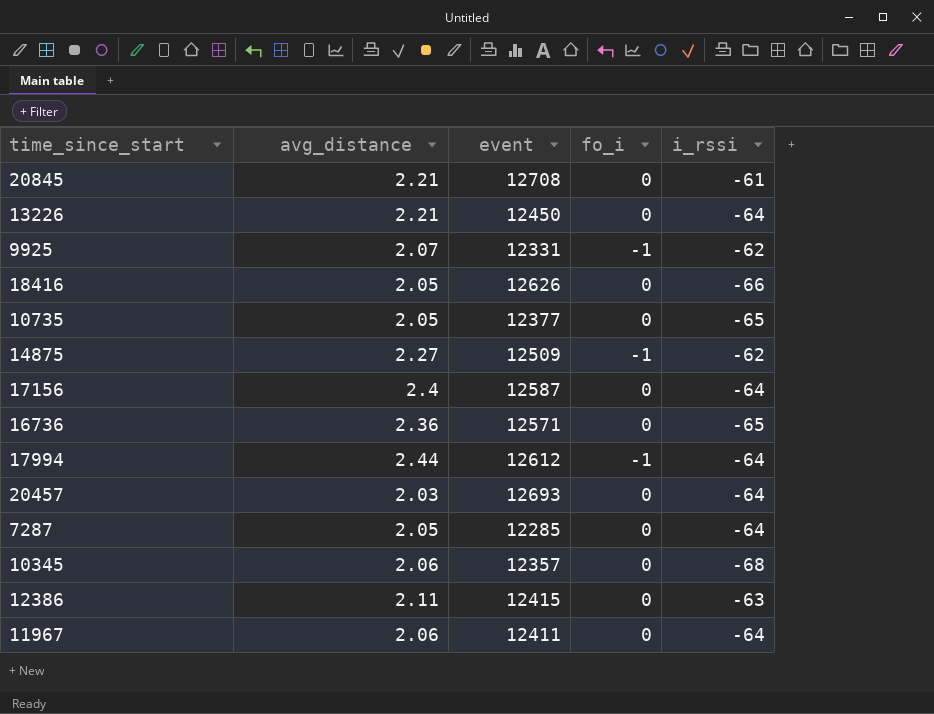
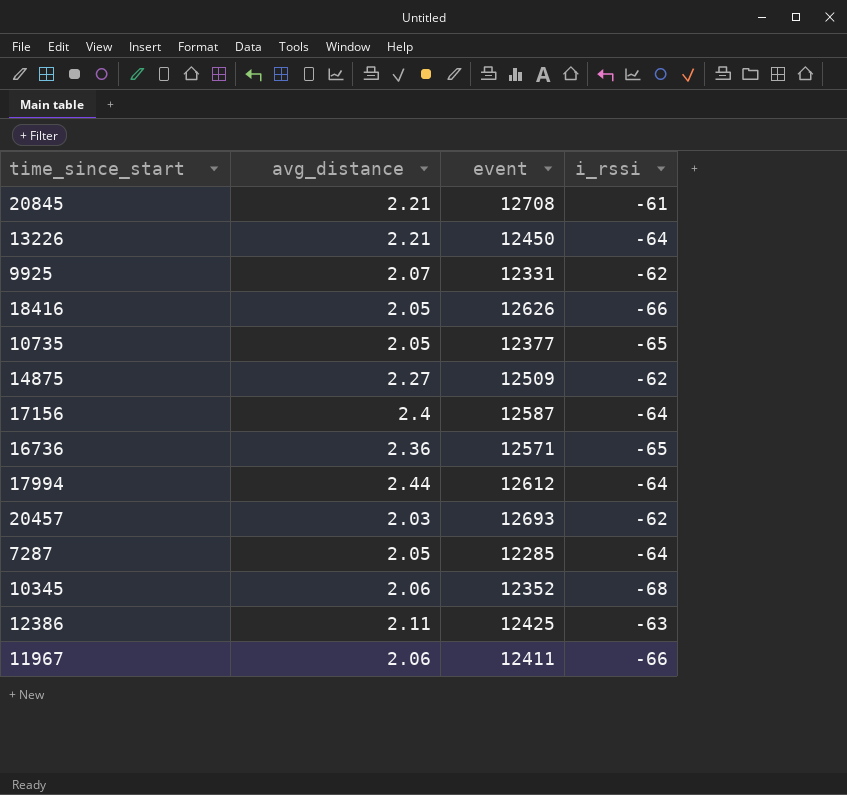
column fo_i | position: 4 -> none
20457 | i_rssi: -64 -> -62
10345 | event: 12357 -> 12352
12386 | event: 12415 -> 12425
11967 | i_rssi: -64 -> -66

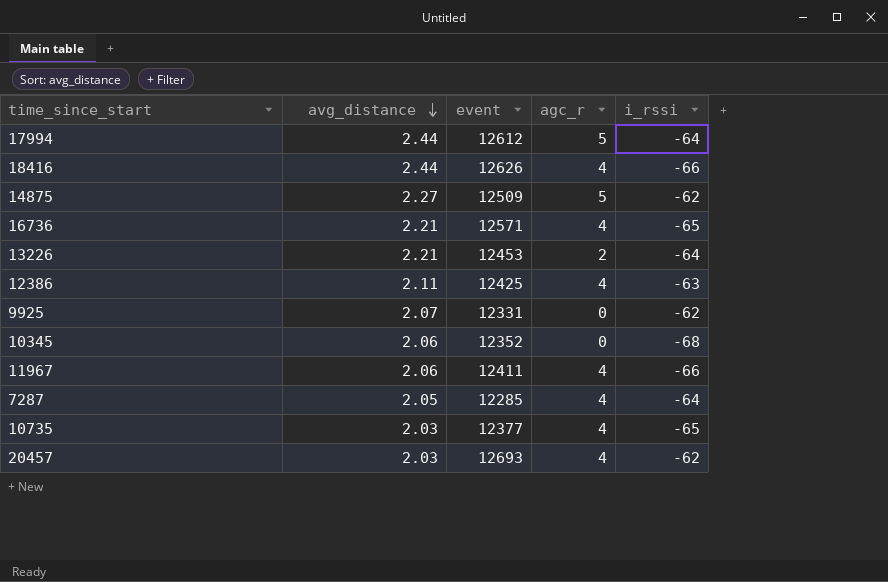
row order: none -> avg_distance descending
column agc_r | position: none -> 4
row 20845: 2.21 | 12708 | -61 -> none
row 17156: 2.4 | 12587 | -64 -> none
18416 | avg_distance: 2.05 -> 2.44
16736 | avg_distance: 2.36 -> 2.21
13226 | event: 12450 -> 12453
10735 | avg_distance: 2.05 -> 2.03

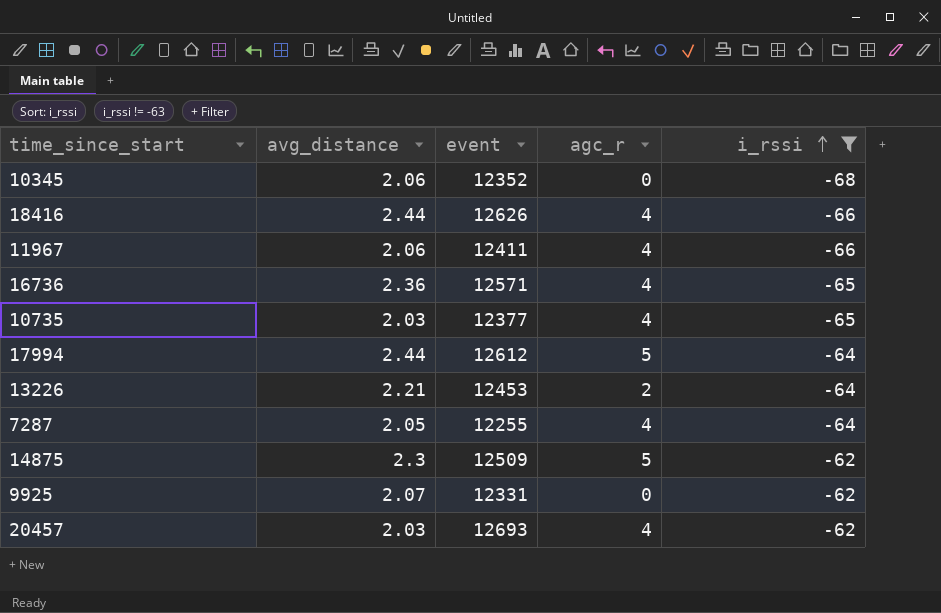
filter: none -> i_rssi != -63
row order: avg_distance descending -> i_rssi ascending
16736 | avg_distance: 2.21 -> 2.36
7287 | event: 12285 -> 12255
14875 | avg_distance: 2.27 -> 2.3

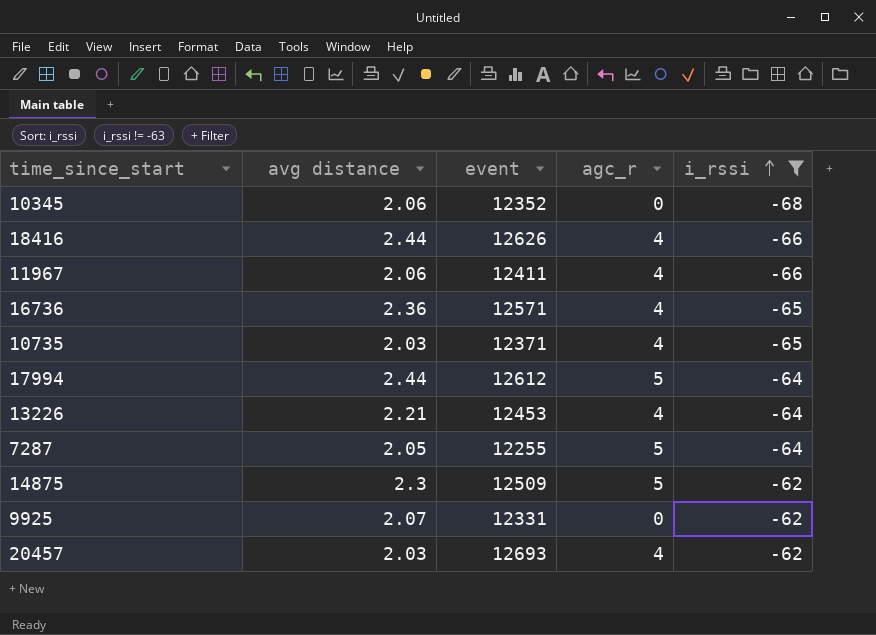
column name: avg_distance -> avg distance
10735 | event: 12377 -> 12371
13226 | agc_r: 2 -> 4
7287 | agc_r: 4 -> 5

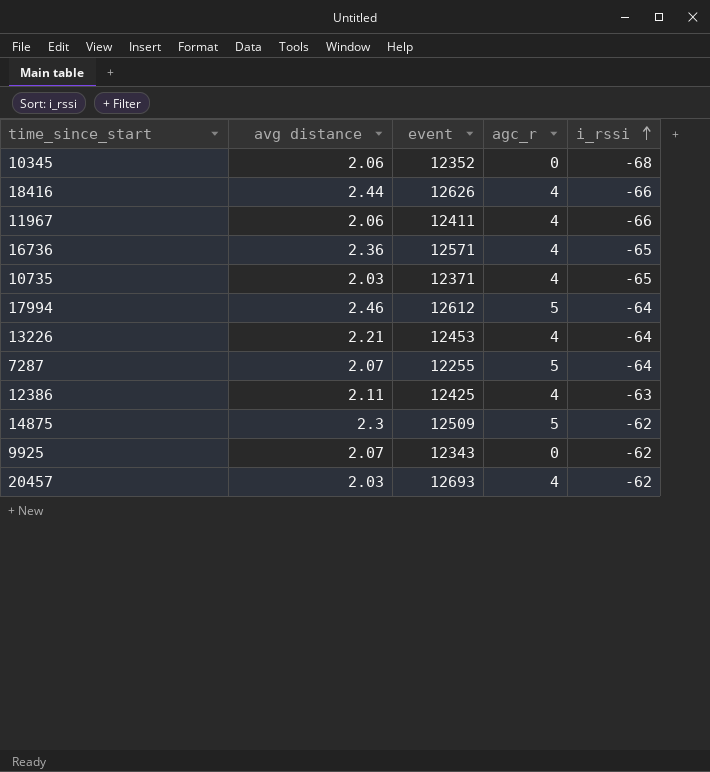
filter: i_rssi != -63 -> none
17994 | avg distance: 2.44 -> 2.46
7287 | avg distance: 2.05 -> 2.07
9925 | event: 12331 -> 12343

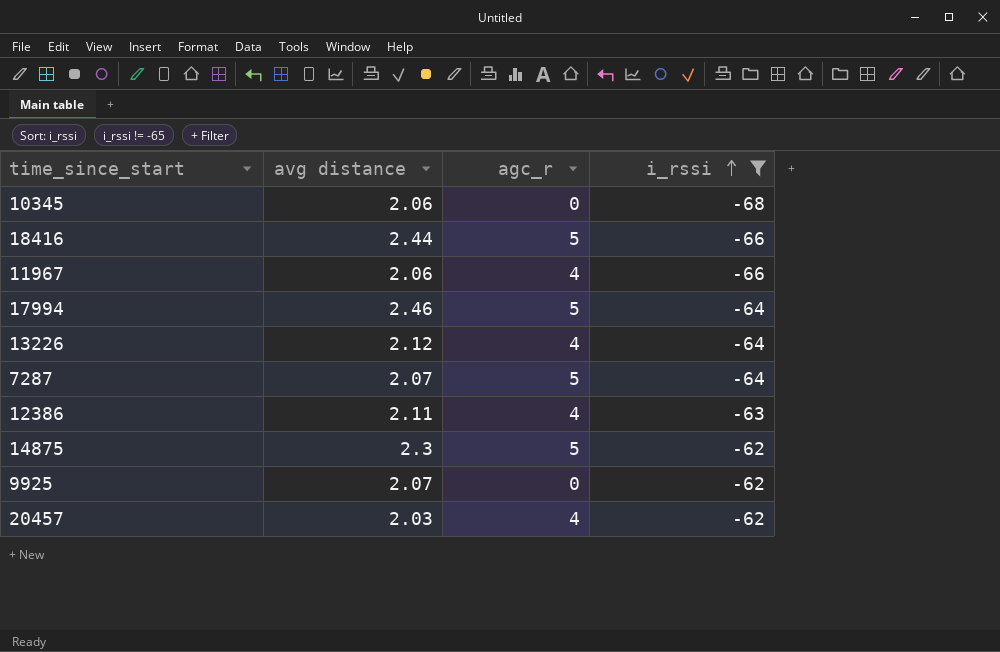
filter: none -> i_rssi != -65
column event | position: 3 -> none
18416 | agc_r: 4 -> 5
13226 | avg distance: 2.21 -> 2.12

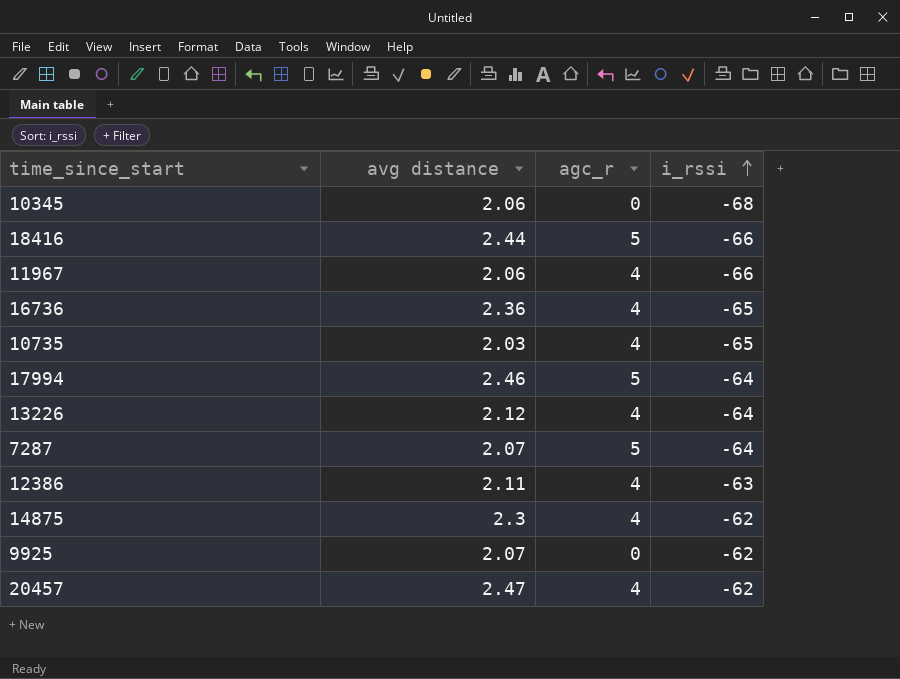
filter: i_rssi != -65 -> none
14875 | agc_r: 5 -> 4
20457 | avg distance: 2.03 -> 2.47

